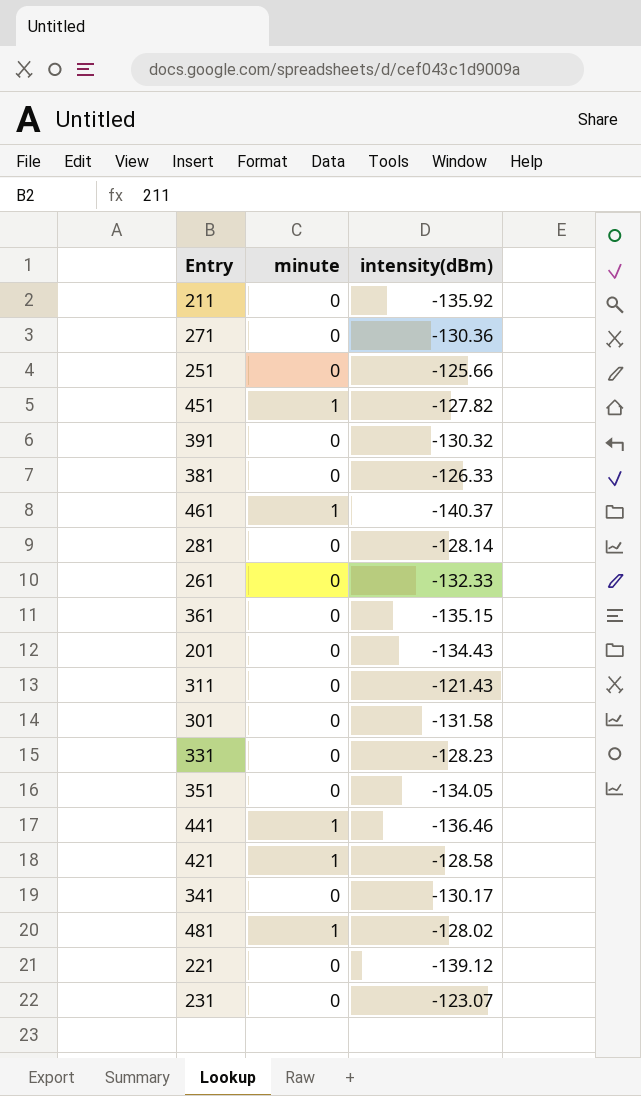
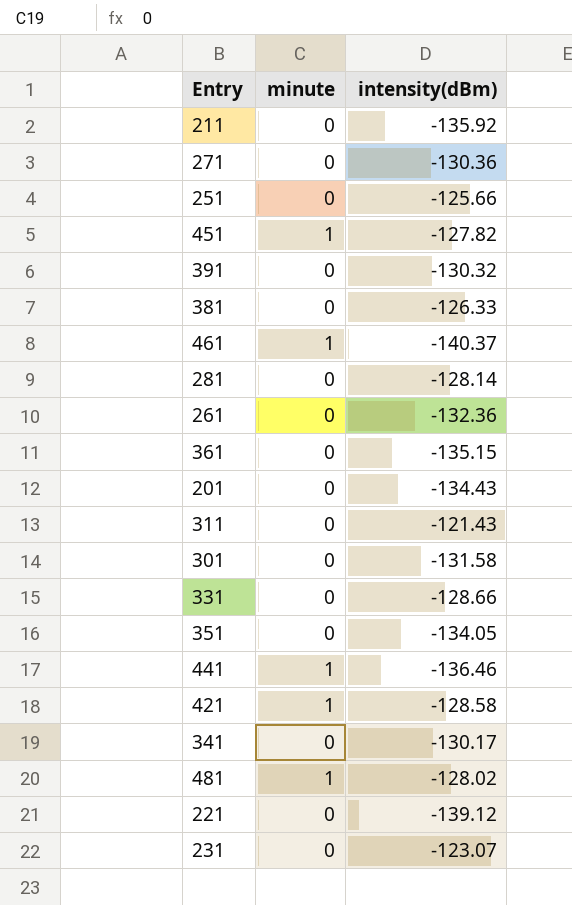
261 | intensity(dBm): -132.33 -> -132.36
331 | intensity(dBm): -128.23 -> -128.66

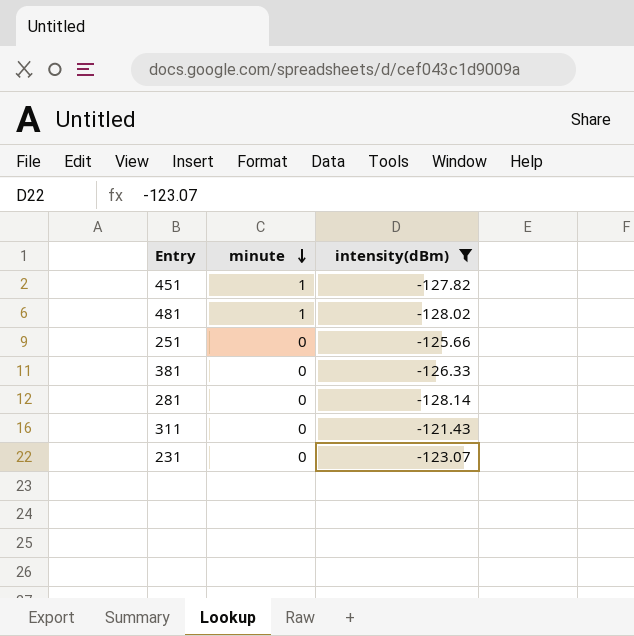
filter: none -> intensity(dBm) >= -128.14
row order: none -> minute descending

